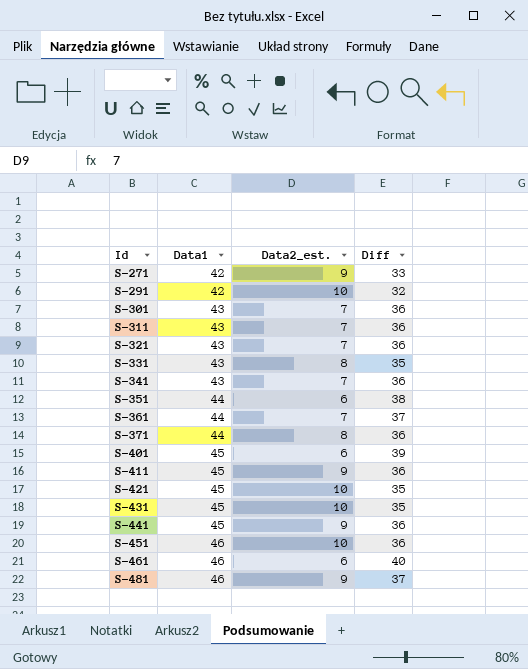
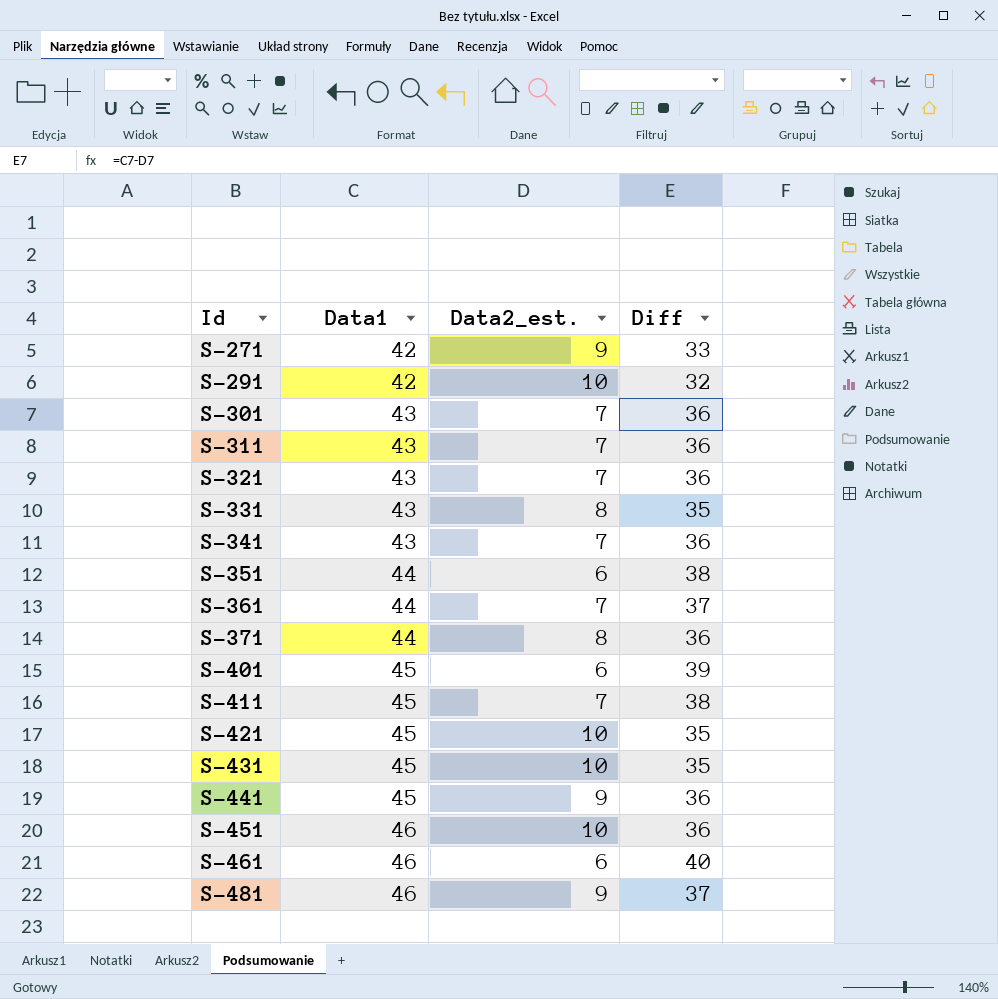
S-411 | Data2_est.: 9 -> 7
S-411 | Diff: 36 -> 38

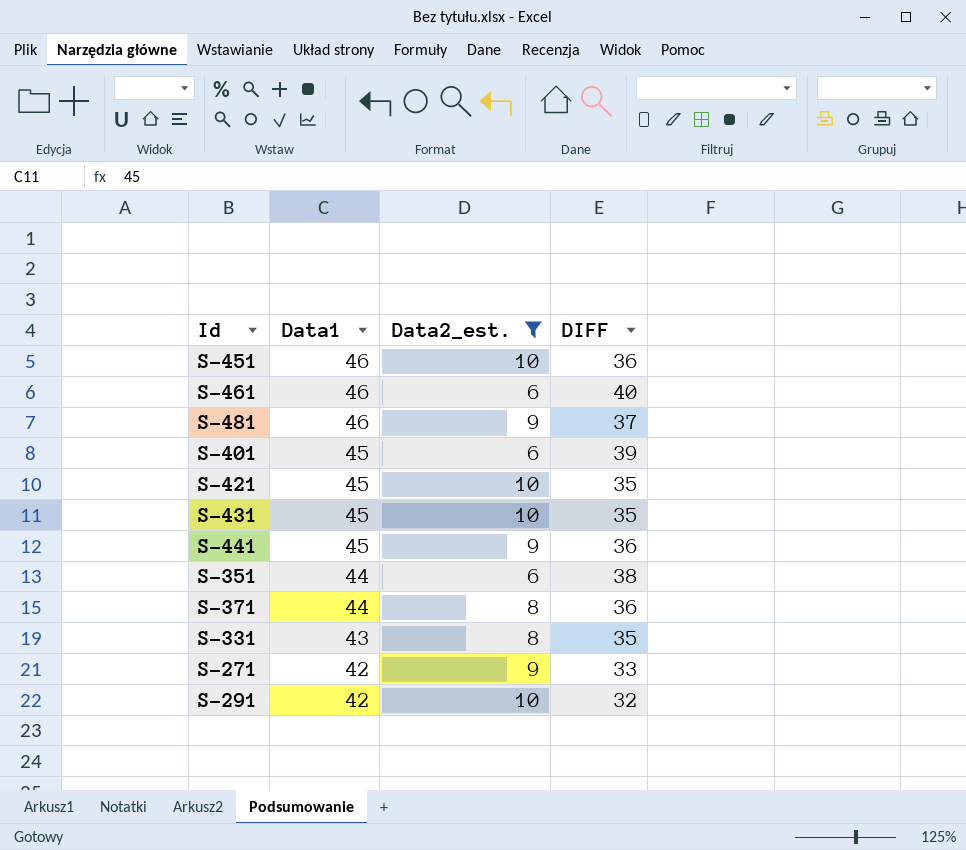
filter: none -> Data2_est. != 7
row order: Id ascending -> Data1 descending
column name: Diff -> DIFF

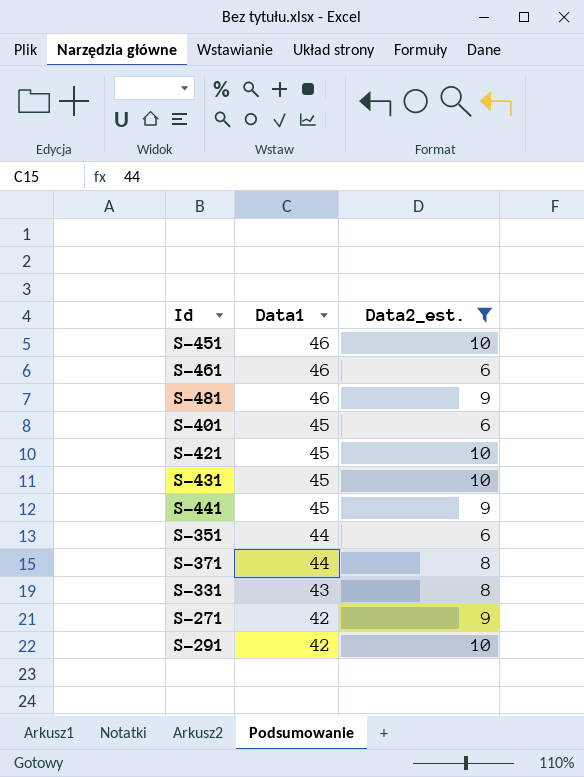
column DIFF | formula: [Data1] - [Data2_est.] -> none

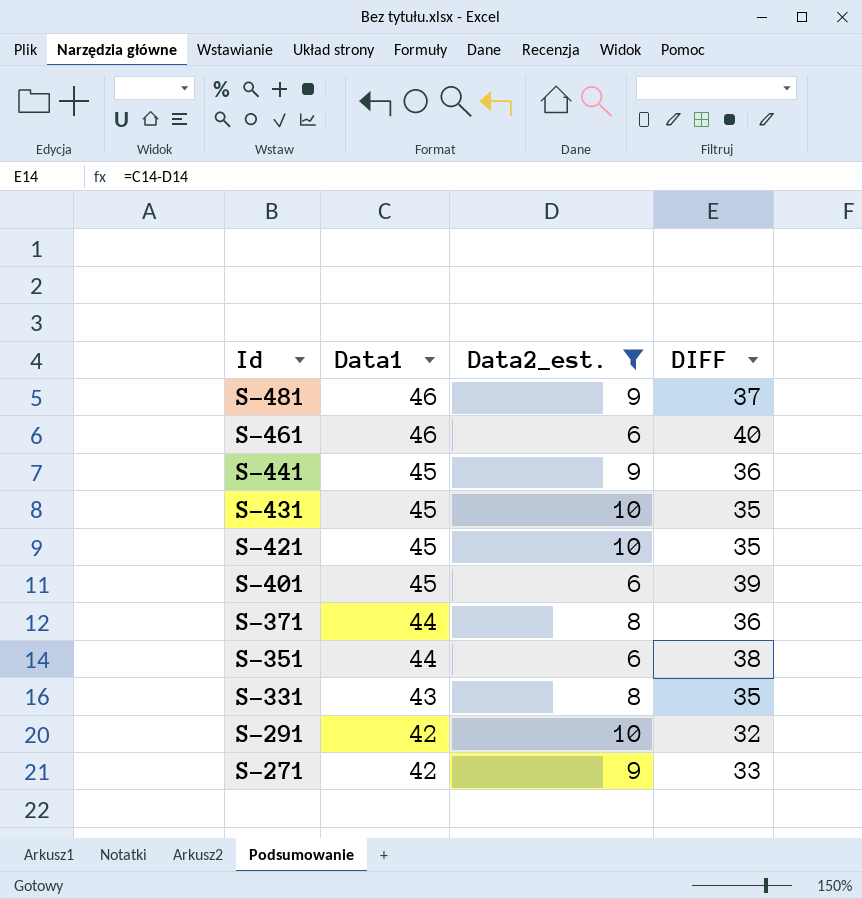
row order: Data1 descending -> Id descending
column DIFF | formula: none -> [Data1] - [Data2_est.]
row S-451: 46 | 10 -> none

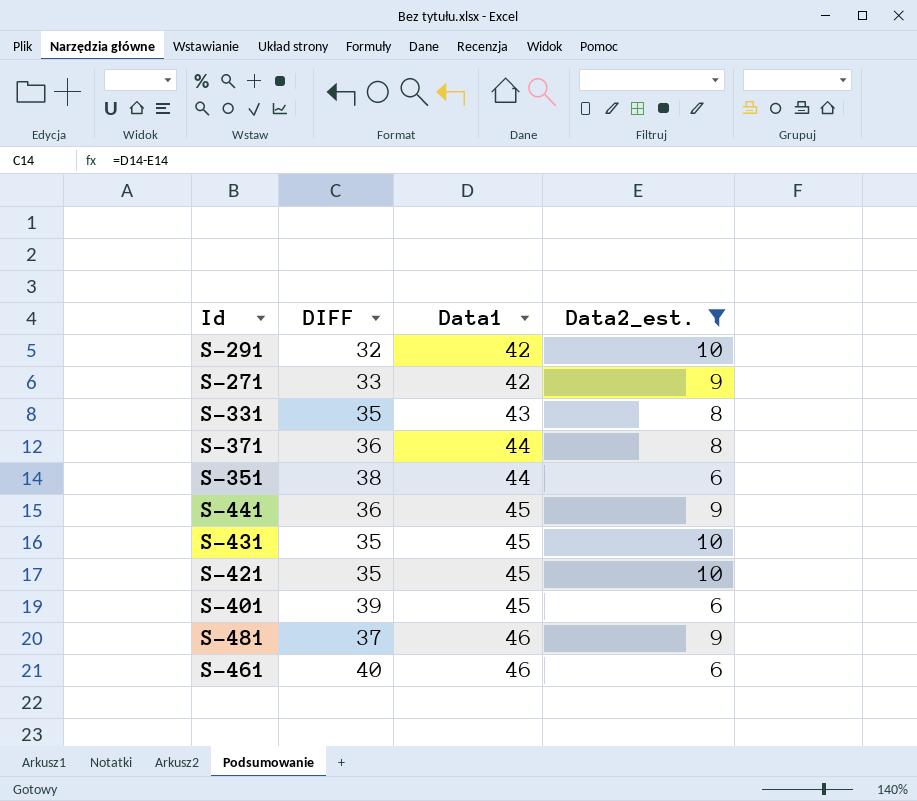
row order: Id descending -> Data1 ascending
column DIFF | position: 4 -> 2

